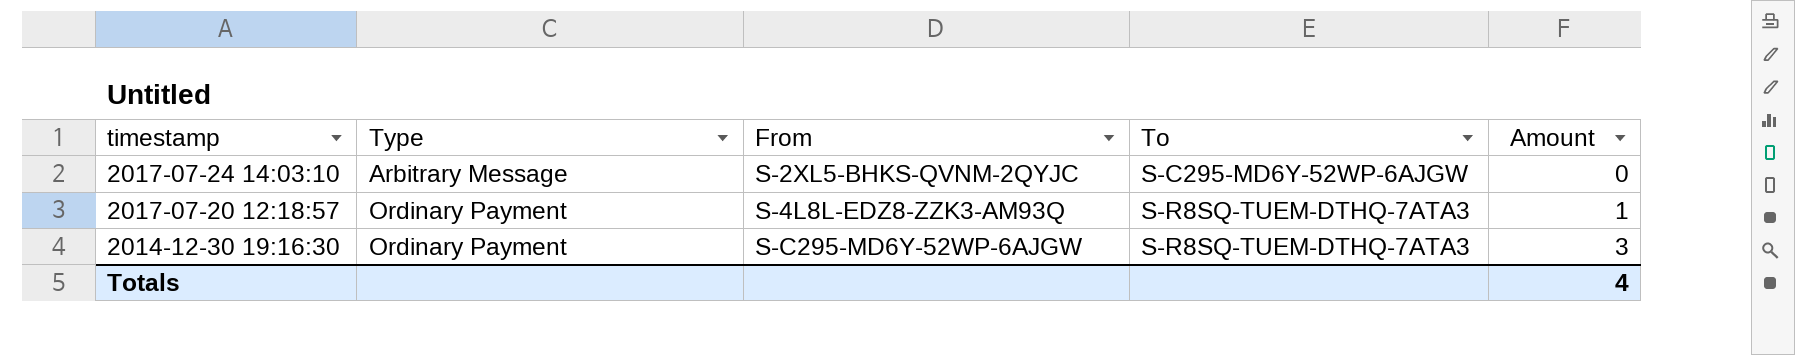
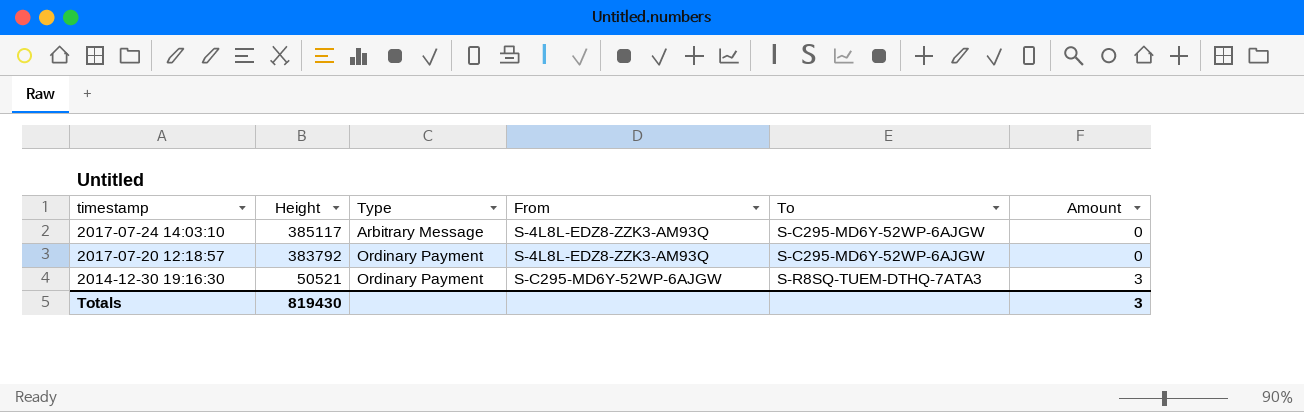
column Height | position: none -> 2
2017-07-24 14:03:10 | From: S-2XL5-BHKS-QVNM-2QYJC -> S-4L8L-EDZ8-ZZK3-AM93Q
2017-07-20 12:18:57 | To: S-R8SQ-TUEM-DTHQ-7ATA3 -> S-C295-MD6Y-52WP-6AJGW
2017-07-20 12:18:57 | Amount: 1 -> 0
Totals | Amount: 4 -> 3

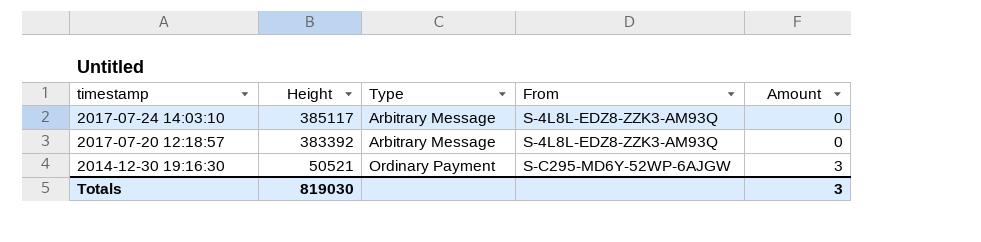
column To | position: 5 -> none
2017-07-20 12:18:57 | Height: 383792 -> 383392
2017-07-20 12:18:57 | Type: Ordinary Payment -> Arbitrary Message
Totals | Height: 819430 -> 819030

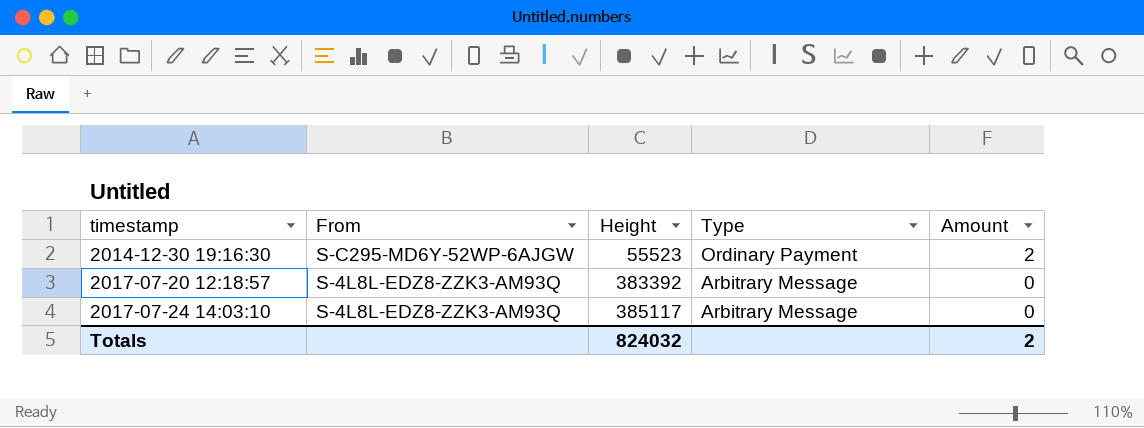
row order: timestamp descending -> timestamp ascending
column From | position: 4 -> 2
2014-12-30 19:16:30 | Height: 50521 -> 55523
2014-12-30 19:16:30 | Amount: 3 -> 2
Totals | Height: 819030 -> 824032
Totals | Amount: 3 -> 2

